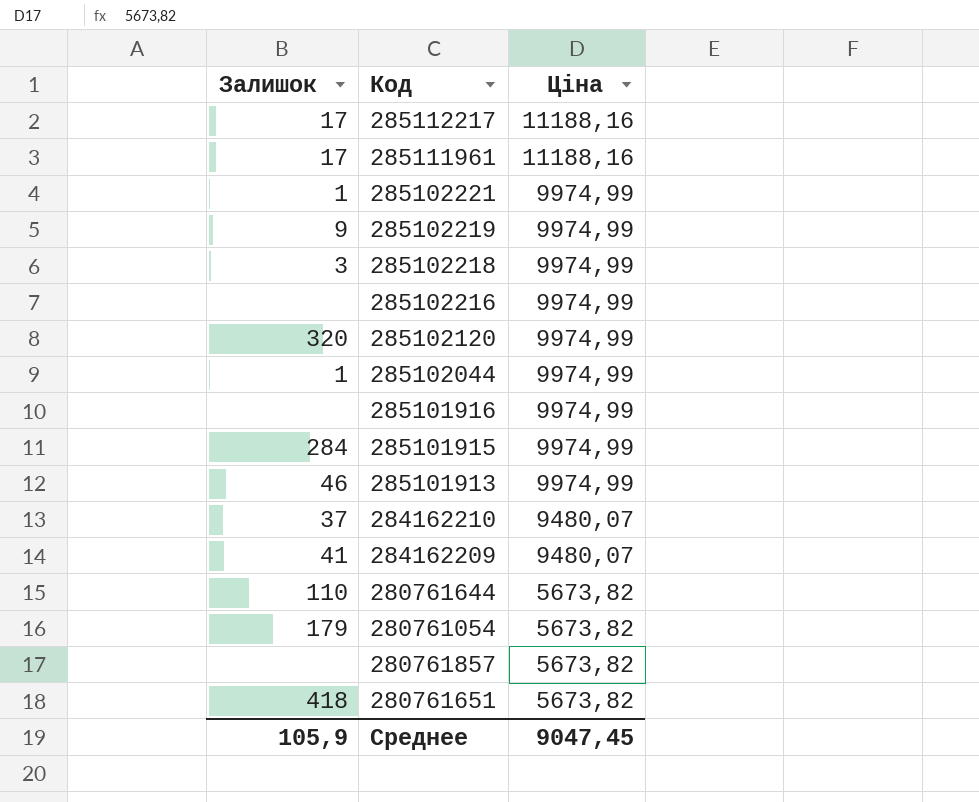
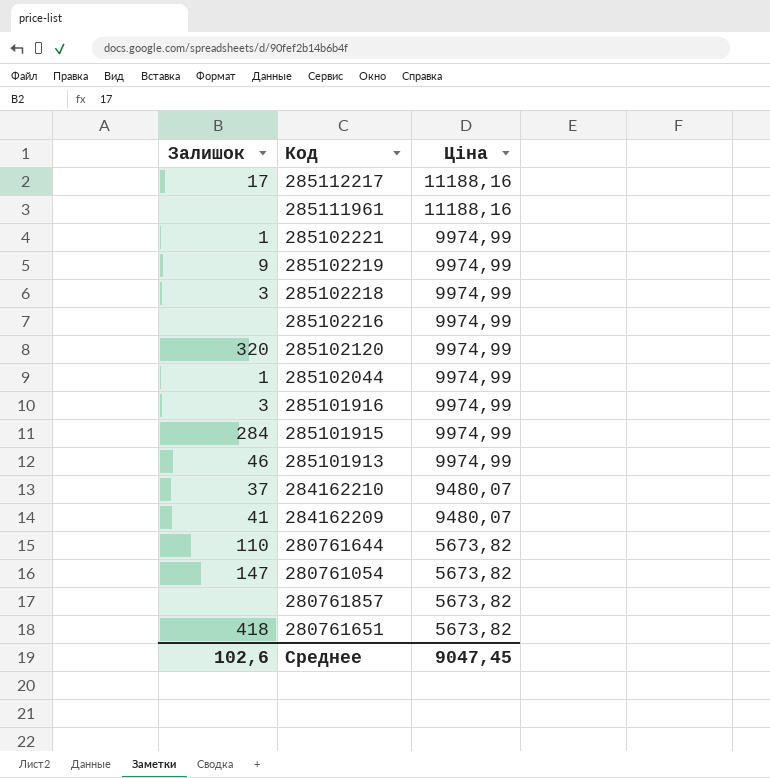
285111961 | Залишок: 17 -> none
285101916 | Залишок: none -> 3
280761054 | Залишок: 179 -> 147
Среднее | Залишок: 105,9 -> 102,6

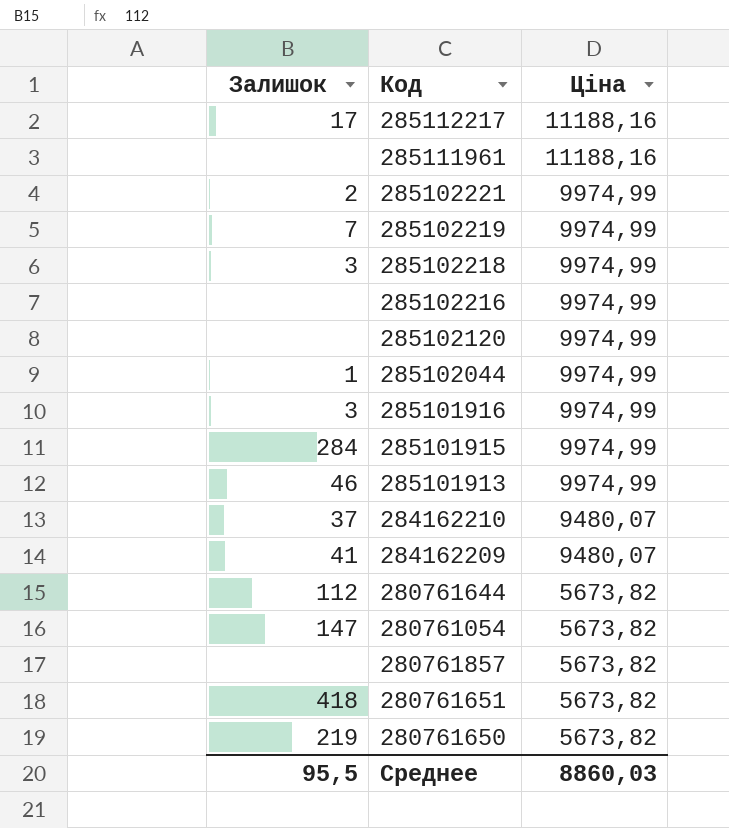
285102221 | Залишок: 1 -> 2
285102219 | Залишок: 9 -> 7
285102120 | Залишок: 320 -> none
280761644 | Залишок: 110 -> 112
row 280761650: none -> 219 | 5673,82
Среднее | Залишок: 102,6 -> 95,5
Среднее | Ціна: 9047,45 -> 8860,03

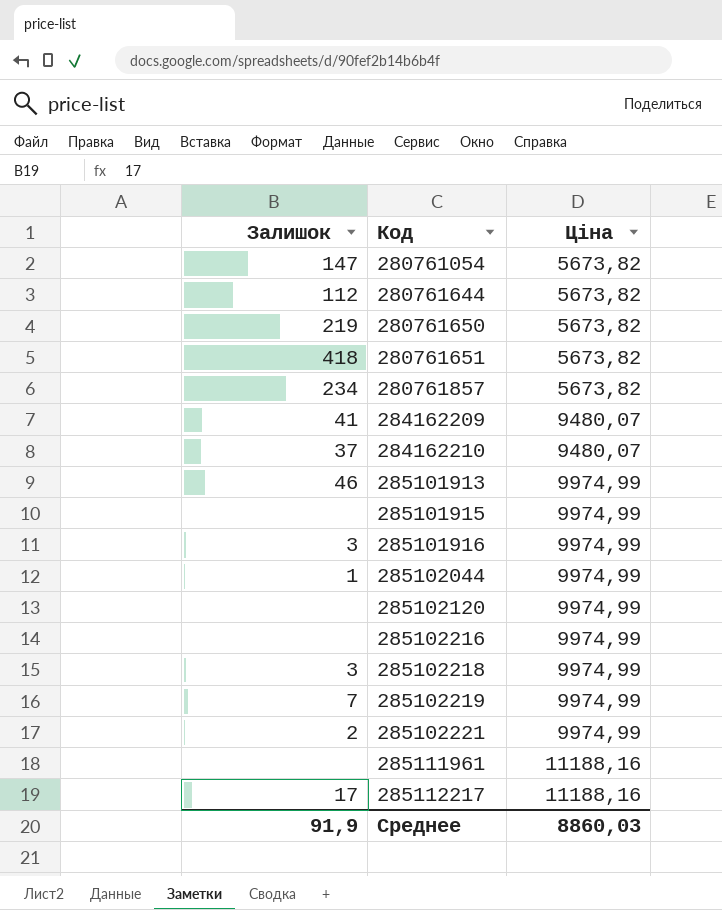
row order: Ціна descending -> Код ascending
280761857 | Залишок: none -> 234
285101915 | Залишок: 284 -> none
Среднее | Залишок: 95,5 -> 91,9

